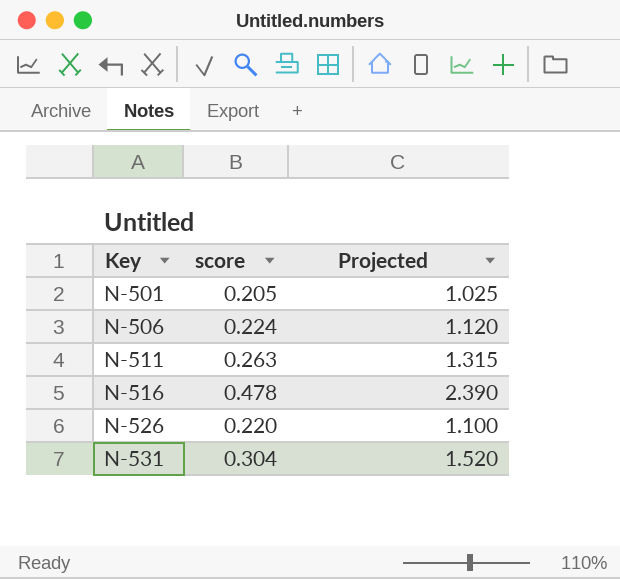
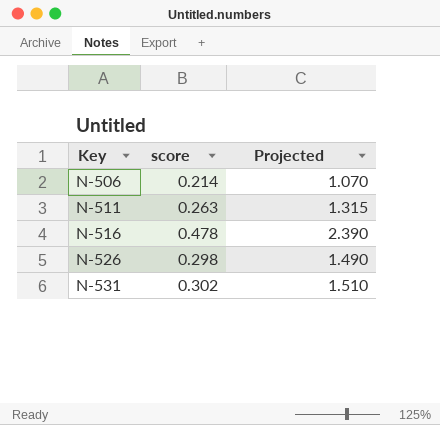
row N-501: 0.205 | 1.025 -> none
N-506 | score: 0.224 -> 0.214
N-506 | Projected: 1.120 -> 1.070
N-526 | score: 0.220 -> 0.298
N-526 | Projected: 1.100 -> 1.490
N-531 | score: 0.304 -> 0.302
N-531 | Projected: 1.520 -> 1.510

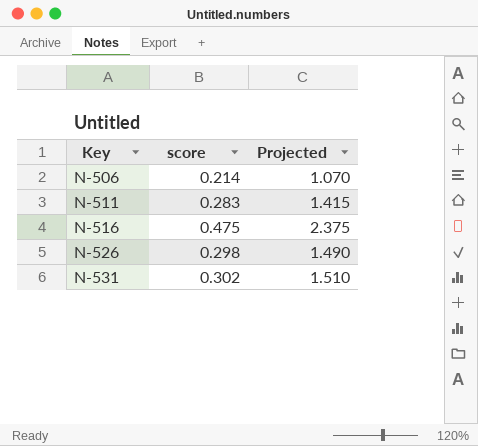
N-511 | score: 0.263 -> 0.283
N-511 | Projected: 1.315 -> 1.415
N-516 | score: 0.478 -> 0.475
N-516 | Projected: 2.390 -> 2.375

